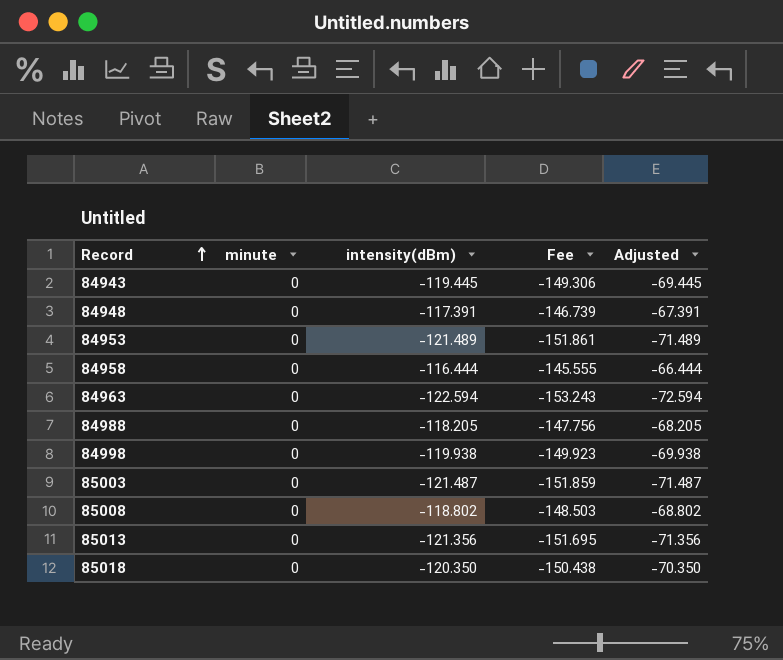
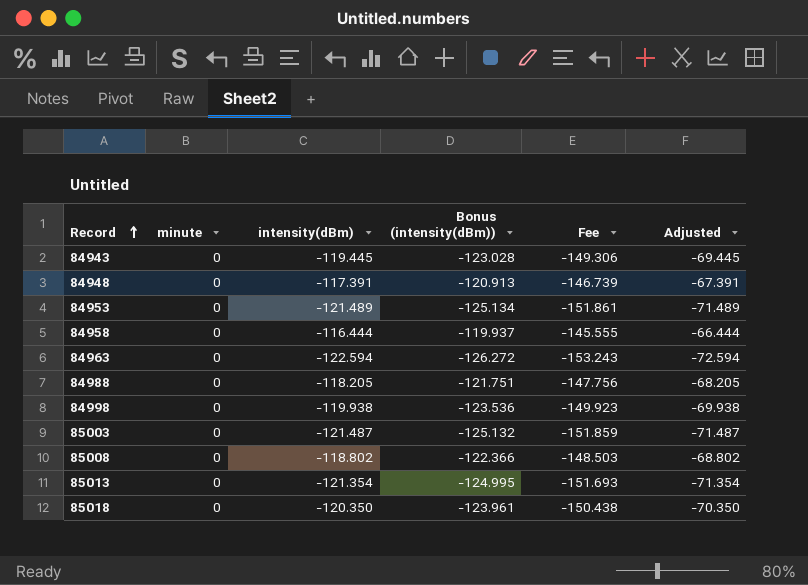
column Bonus (intensity(dBm)) | formula: none -> [intensity(dBm)] * 1.03
85013 | intensity(dBm): -121.356 -> -121.354
85013 | Fee: -151.695 -> -151.693
85013 | Adjusted: -71.356 -> -71.354

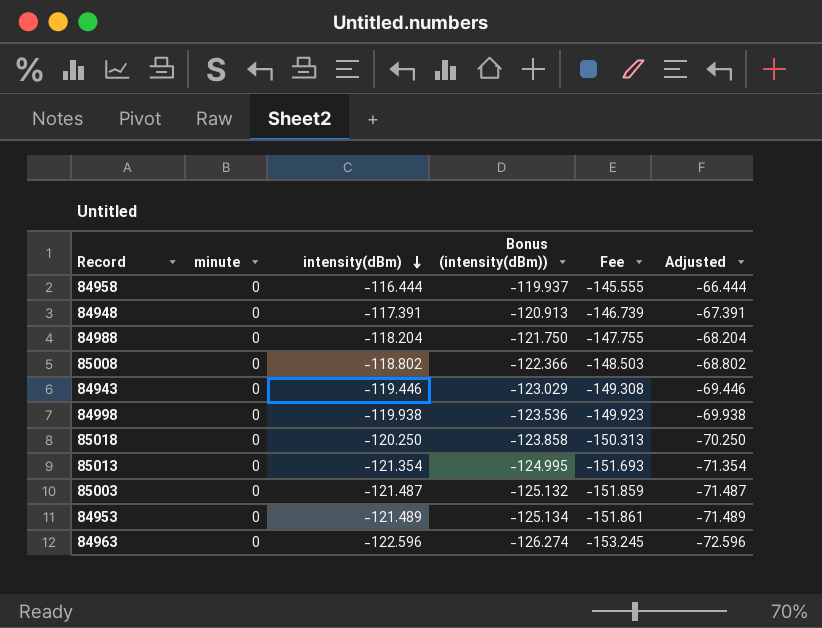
row order: Record ascending -> intensity(dBm) descending
84988 | intensity(dBm): -118.205 -> -118.204
84988 | Bonus (intensity(dBm)): -121.751 -> -121.750
84988 | Fee: -147.756 -> -147.755
84988 | Adjusted: -68.205 -> -68.204
84943 | intensity(dBm): -119.445 -> -119.446
84943 | Bonus (intensity(dBm)): -123.028 -> -123.029
84943 | Fee: -149.306 -> -149.308
84943 | Adjusted: -69.445 -> -69.446
85018 | intensity(dBm): -120.350 -> -120.250
85018 | Bonus (intensity(dBm)): -123.961 -> -123.858
85018 | Fee: -150.438 -> -150.313
85018 | Adjusted: -70.350 -> -70.250
84963 | intensity(dBm): -122.594 -> -122.596
84963 | Bonus (intensity(dBm)): -126.272 -> -126.274
84963 | Fee: -153.243 -> -153.245
84963 | Adjusted: -72.594 -> -72.596

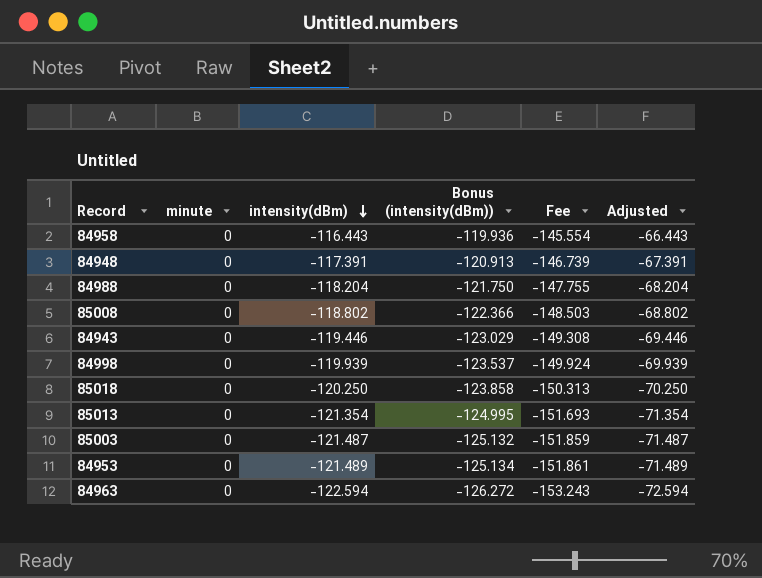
84958 | intensity(dBm): -116.444 -> -116.443
84958 | Bonus (intensity(dBm)): -119.937 -> -119.936
84958 | Fee: -145.555 -> -145.554
84958 | Adjusted: -66.444 -> -66.443
84998 | intensity(dBm): -119.938 -> -119.939
84998 | Bonus (intensity(dBm)): -123.536 -> -123.537
84998 | Fee: -149.923 -> -149.924
84998 | Adjusted: -69.938 -> -69.939
84963 | intensity(dBm): -122.596 -> -122.594
84963 | Bonus (intensity(dBm)): -126.274 -> -126.272
84963 | Fee: -153.245 -> -153.243
84963 | Adjusted: -72.596 -> -72.594

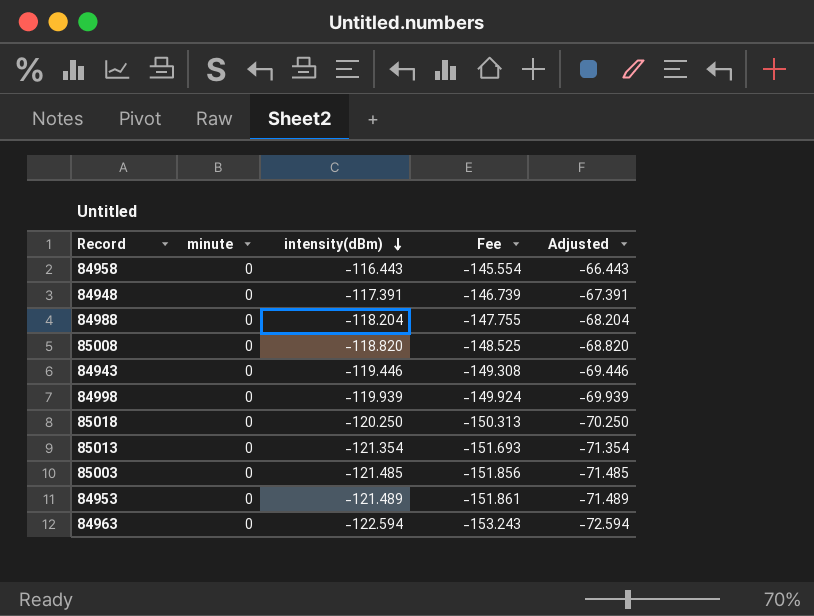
column Bonus (intensity(dBm)) | formula: [intensity(dBm)] * 1.03 -> none
85008 | intensity(dBm): -118.802 -> -118.820
85008 | Fee: -148.503 -> -148.525
85008 | Adjusted: -68.802 -> -68.820
85003 | intensity(dBm): -121.487 -> -121.485
85003 | Fee: -151.859 -> -151.856
85003 | Adjusted: -71.487 -> -71.485

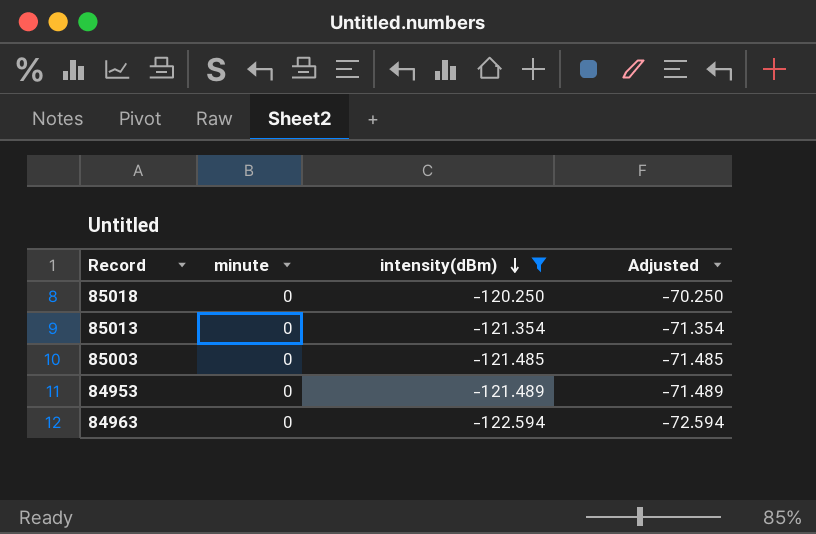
filter: none -> intensity(dBm) <= -120.250
column Fee | formula: [intensity(dBm)] * 1.25 -> none

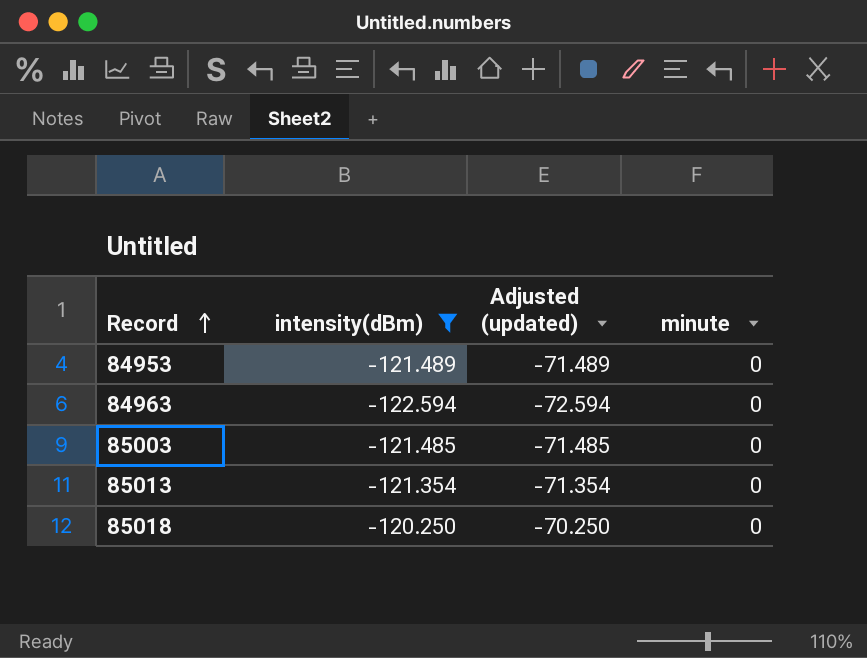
row order: intensity(dBm) descending -> Record ascending
column name: Adjusted -> Adjusted (updated)
column minute | position: 2 -> 4

